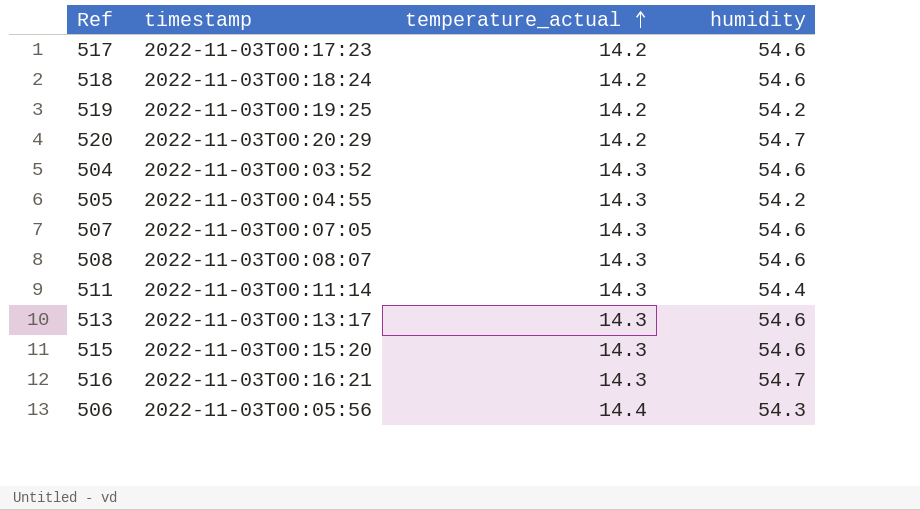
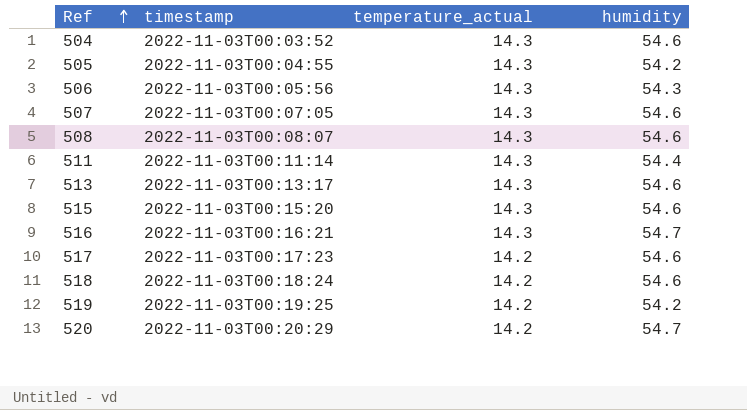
row order: temperature_actual ascending -> Ref ascending
506 | temperature_actual: 14.4 -> 14.3

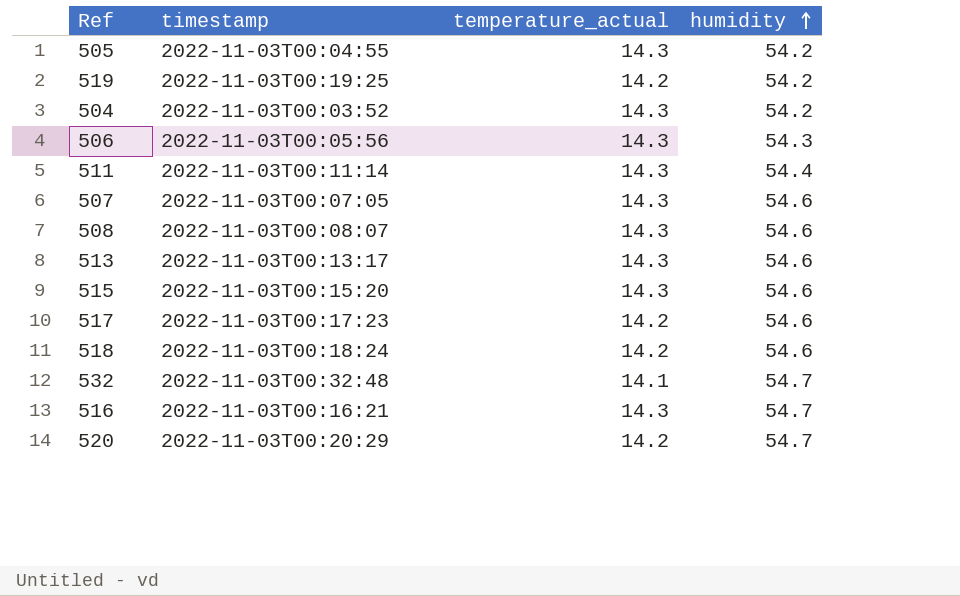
row order: Ref ascending -> humidity ascending
504 | humidity: 54.6 -> 54.2
row 532: none -> 2022-11-03T00:32:48 | 14.1 | 54.7

